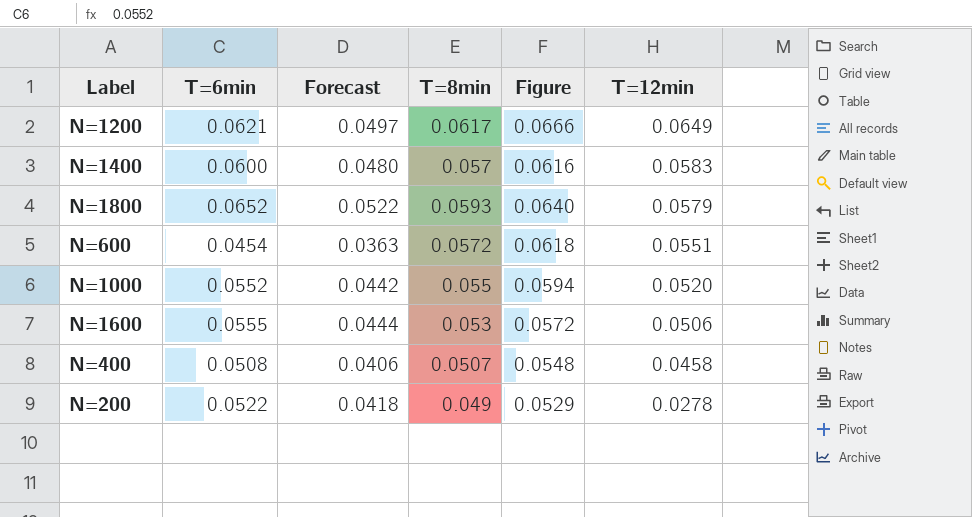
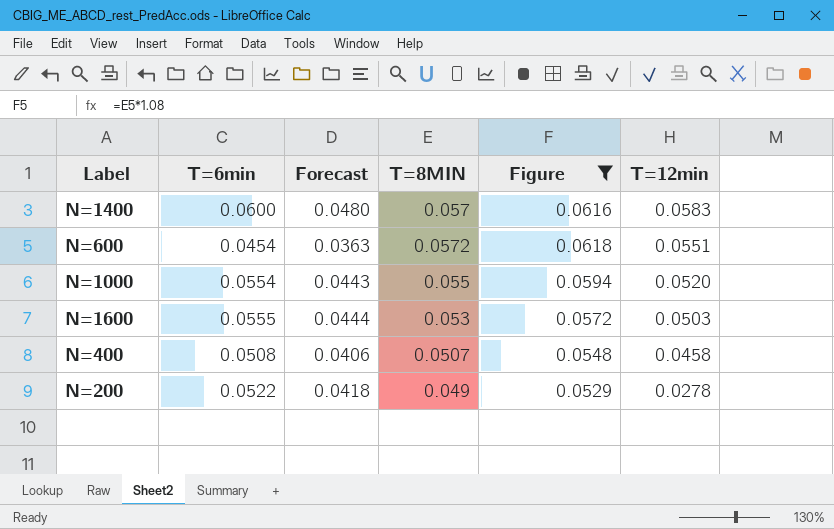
filter: none -> Figure <= 0.0618
column name: T=8min -> T=8MIN
N=1000 | T=6min: 0.0552 -> 0.0554
N=1000 | Forecast: 0.0442 -> 0.0443
N=1600 | T=12min: 0.0506 -> 0.0503

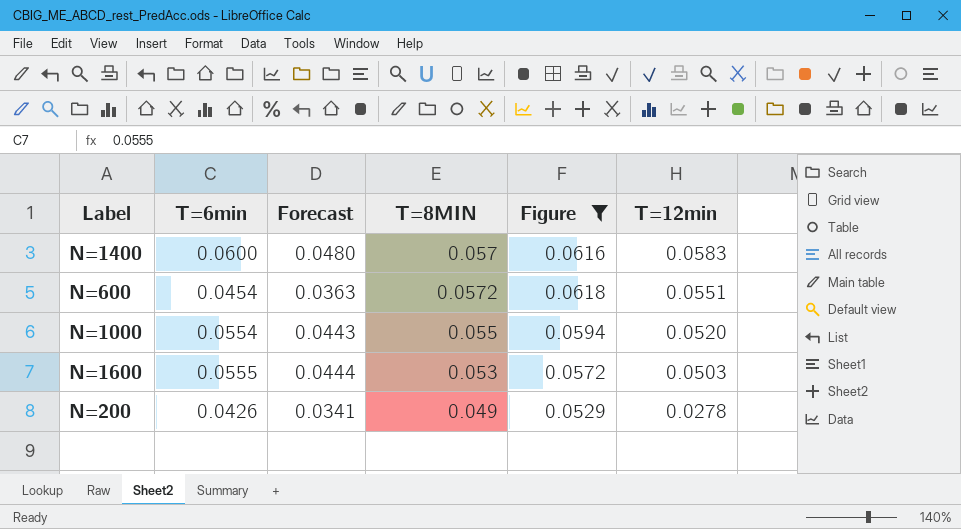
row N=400: 0.0508 | 0.0406 | 0.0507 | 0.0548 | 0.0458 -> none
N=200 | T=6min: 0.0522 -> 0.0426
N=200 | Forecast: 0.0418 -> 0.0341

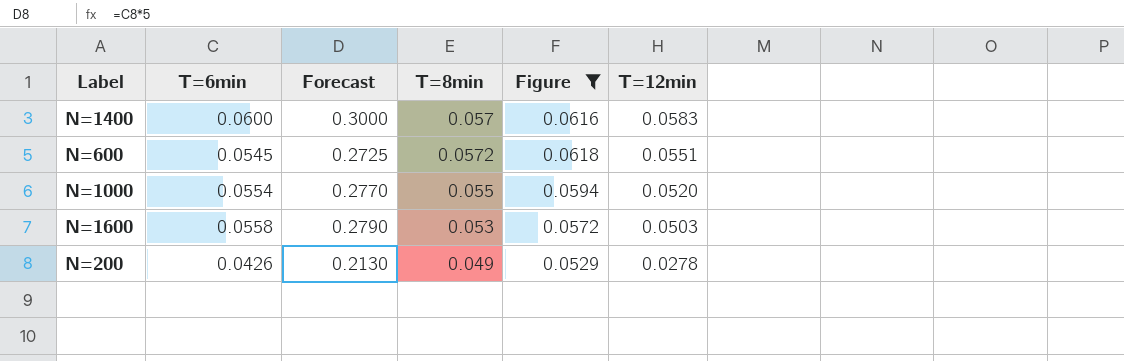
column Forecast | formula: [T=6min] * 0.8 -> [T=6min] * 5
column name: T=8MIN -> T=8min
N=600 | T=6min: 0.0454 -> 0.0545
N=1600 | T=6min: 0.0555 -> 0.0558

